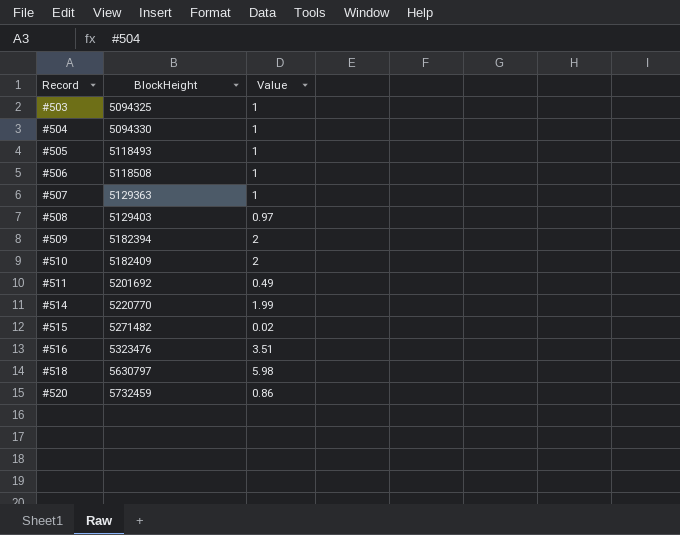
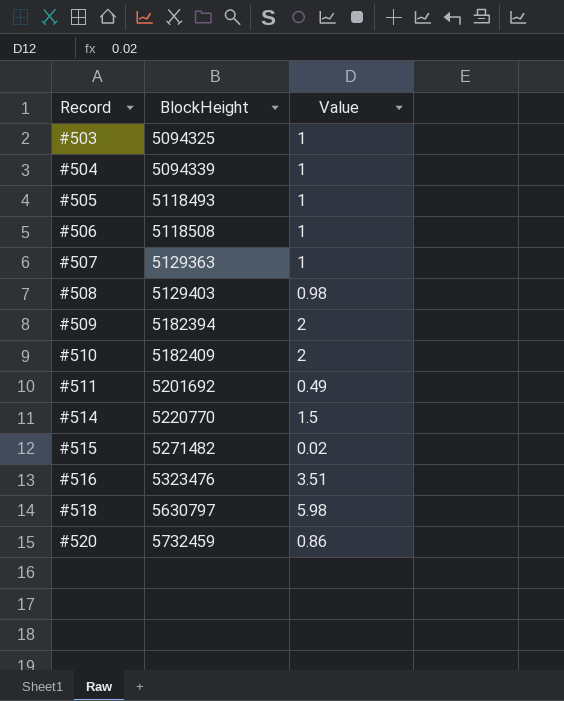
#504 | BlockHeight: 5094330 -> 5094339
#508 | Value: 0.97 -> 0.98
#514 | Value: 1.99 -> 1.5

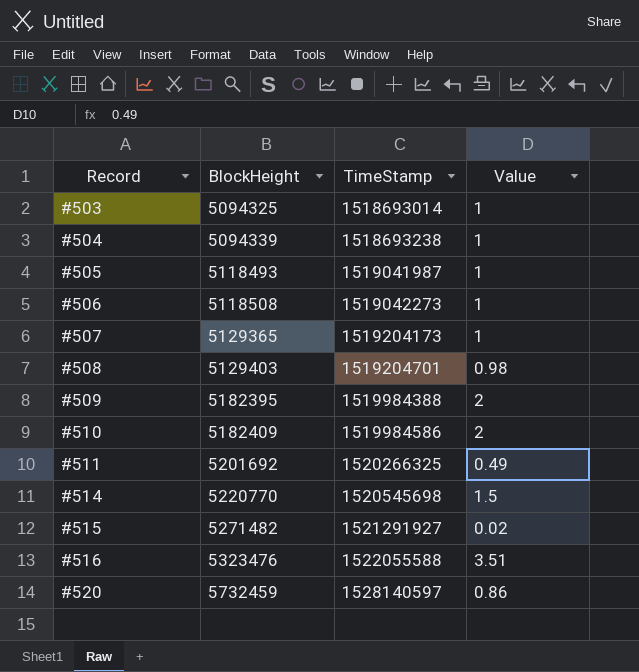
column TimeStamp | position: none -> 3
row #518: 5630797 | 5.98 -> none
#507 | BlockHeight: 5129363 -> 5129365
#509 | BlockHeight: 5182394 -> 5182395

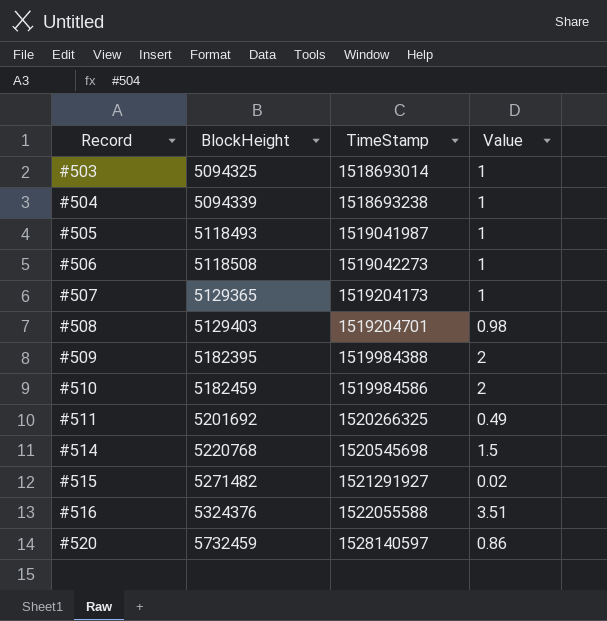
#510 | BlockHeight: 5182409 -> 5182459
#514 | BlockHeight: 5220770 -> 5220768
#516 | BlockHeight: 5323476 -> 5324376

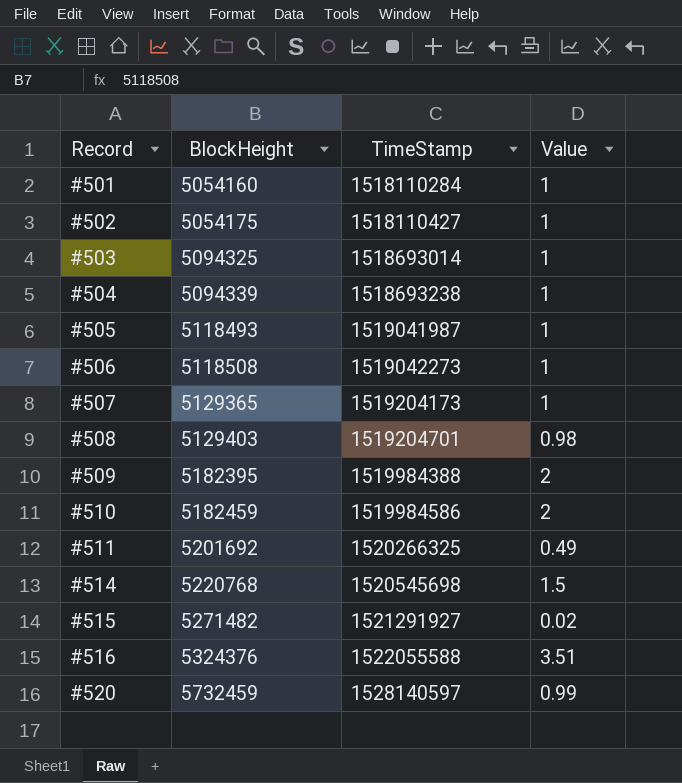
row #501: none -> 5054160 | 1518110284 | 1
row #502: none -> 5054175 | 1518110427 | 1
#520 | Value: 0.86 -> 0.99

